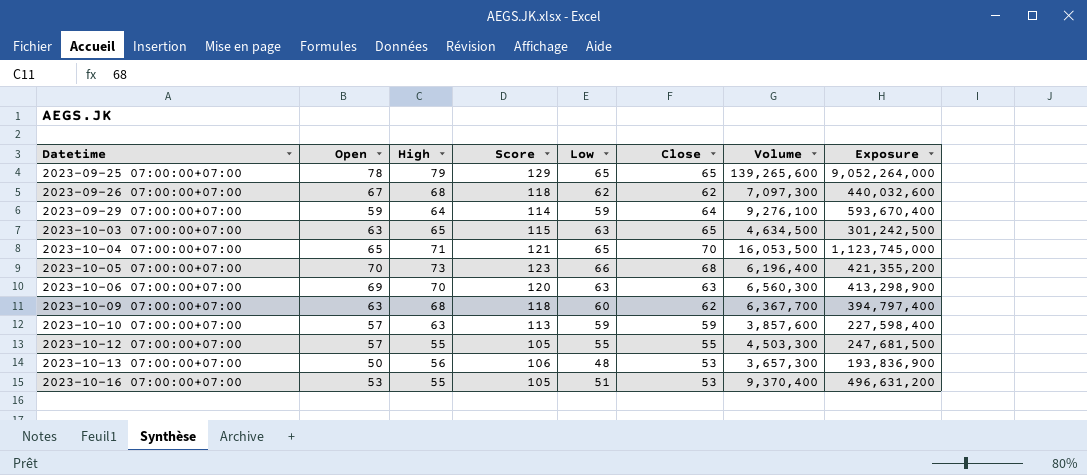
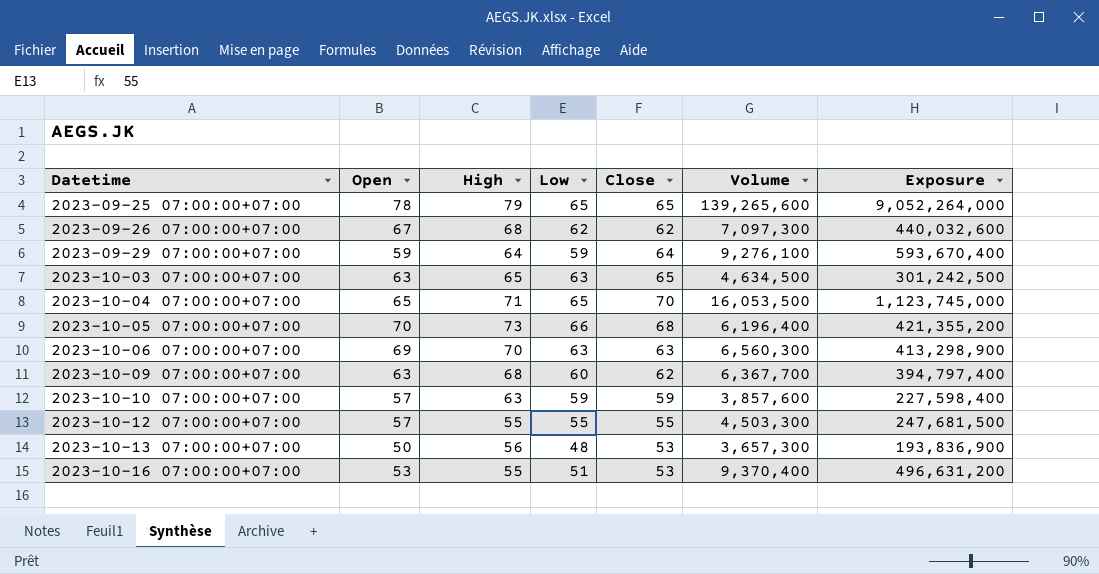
column Score | formula: [High] + 50 -> none

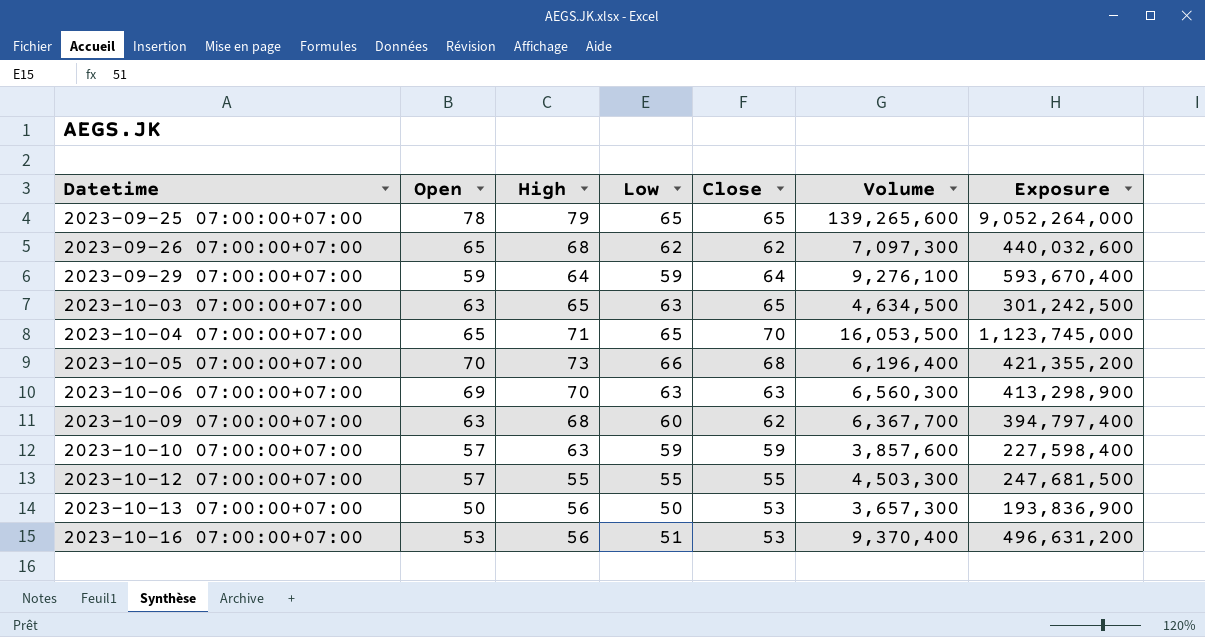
2023-09-26 07:00:00+07:00 | Open: 67 -> 65
2023-10-13 07:00:00+07:00 | Low: 48 -> 50
2023-10-16 07:00:00+07:00 | High: 55 -> 56

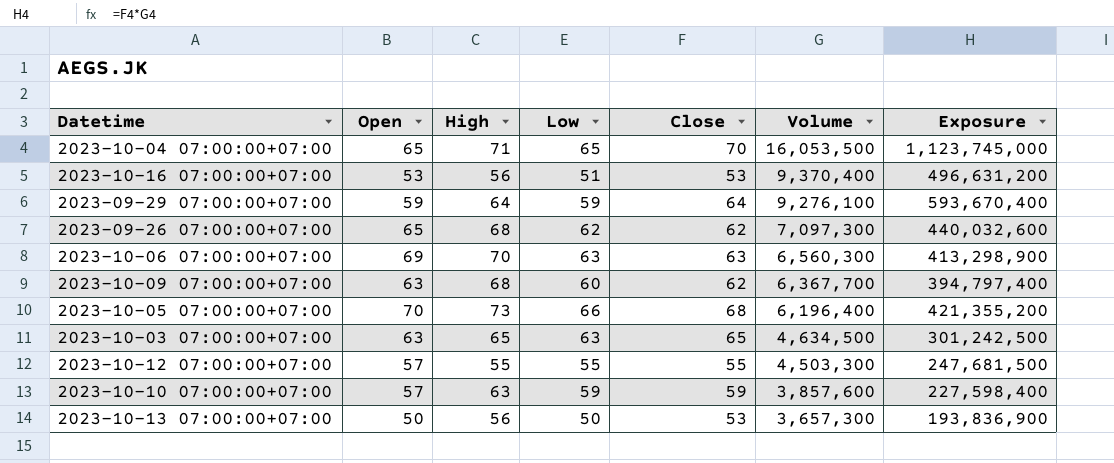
row order: Datetime ascending -> Volume descending
row 2023-09-25 07:00:00+07:00: 78 | 79 | 65 | 65 | 139,265,600 | 9,052,264,000 -> none

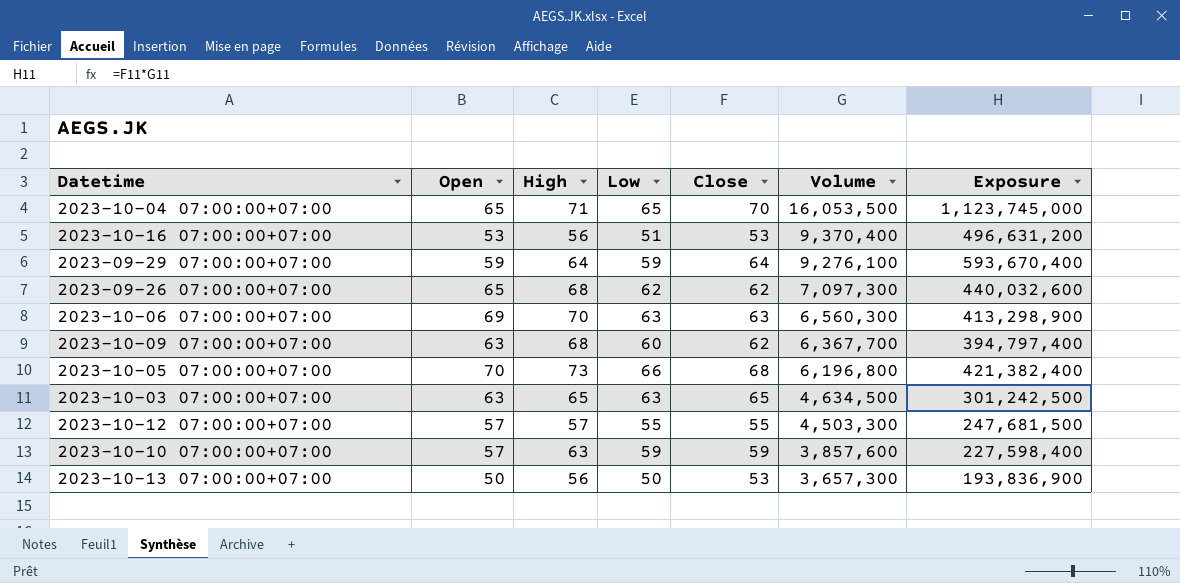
2023-10-05 07:00:00+07:00 | Volume: 6,196,400 -> 6,196,800
2023-10-05 07:00:00+07:00 | Exposure: 421,355,200 -> 421,382,400
2023-10-12 07:00:00+07:00 | High: 55 -> 57

